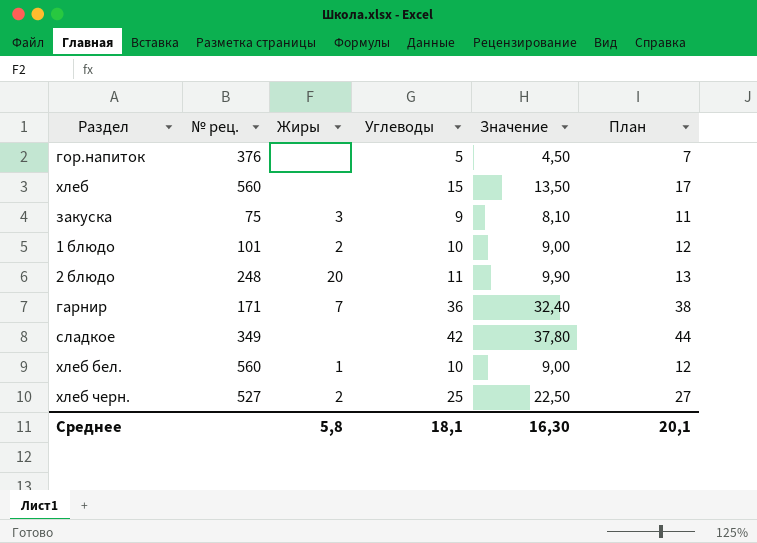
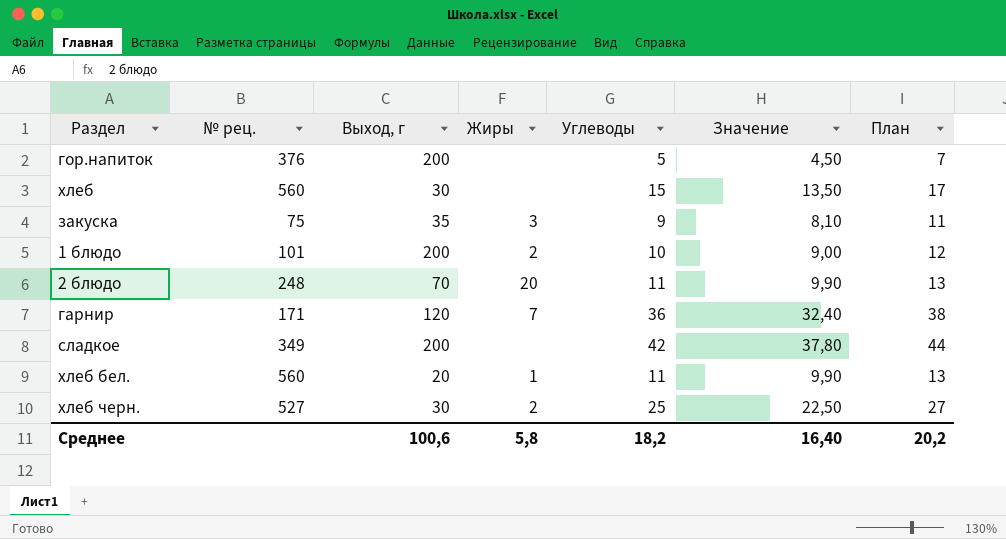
column Выход, г | position: none -> 3
хлеб бел. | Углеводы: 10 -> 11
хлеб бел. | Значение: 9,00 -> 9,90
хлеб бел. | План: 12 -> 13
Среднее | Углеводы: 18,1 -> 18,2
Среднее | Значение: 16,30 -> 16,40
Среднее | План: 20,1 -> 20,2

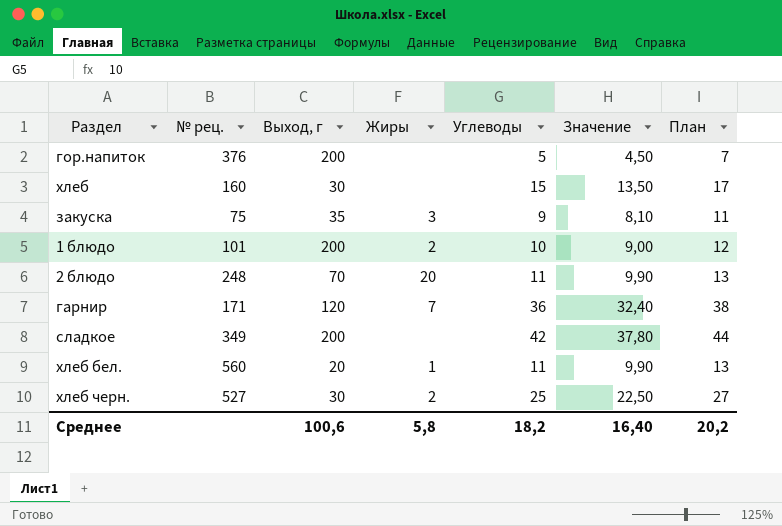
хлеб | № рец.: 560 -> 160

